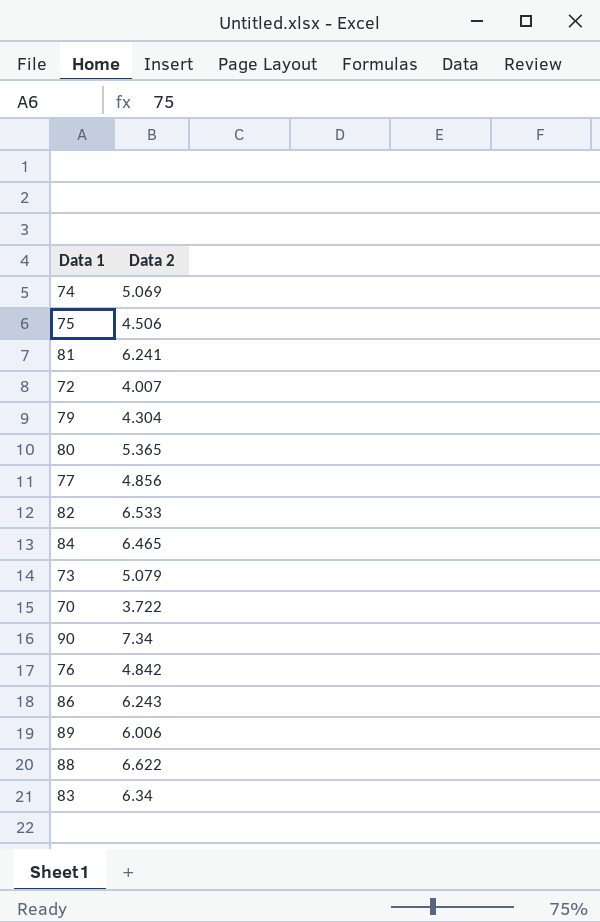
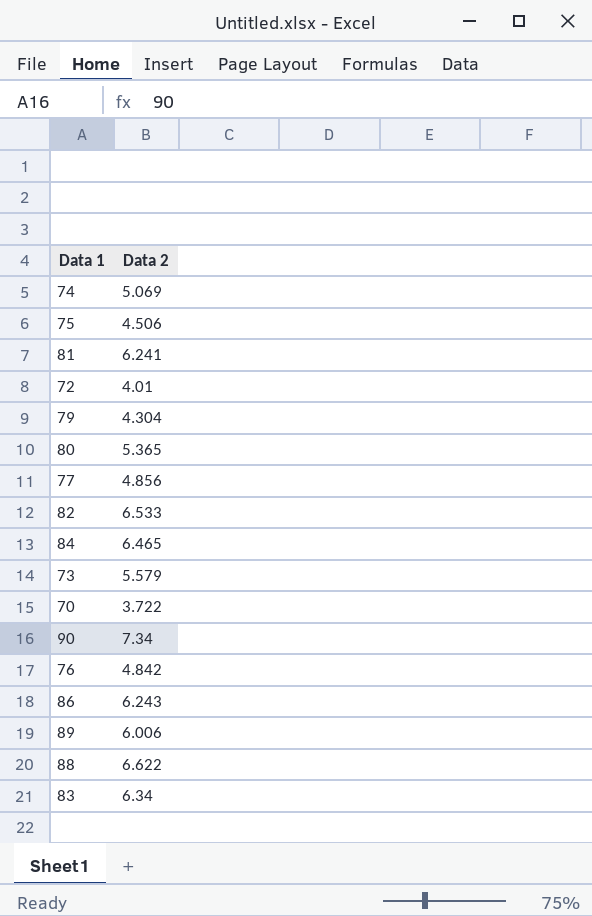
72 | Data 2: 4.007 -> 4.01
73 | Data 2: 5.079 -> 5.579

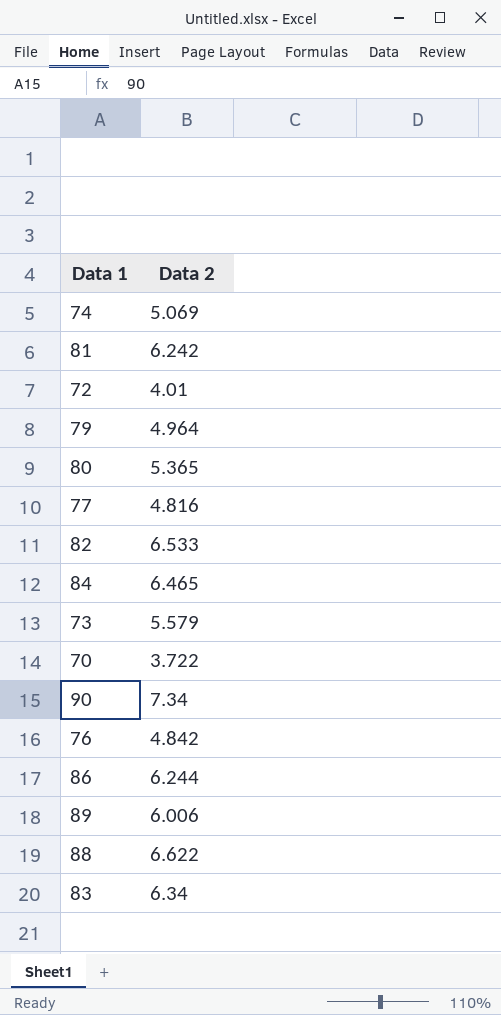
row 75: 4.506 -> none
81 | Data 2: 6.241 -> 6.242
79 | Data 2: 4.304 -> 4.964
77 | Data 2: 4.856 -> 4.816
86 | Data 2: 6.243 -> 6.244

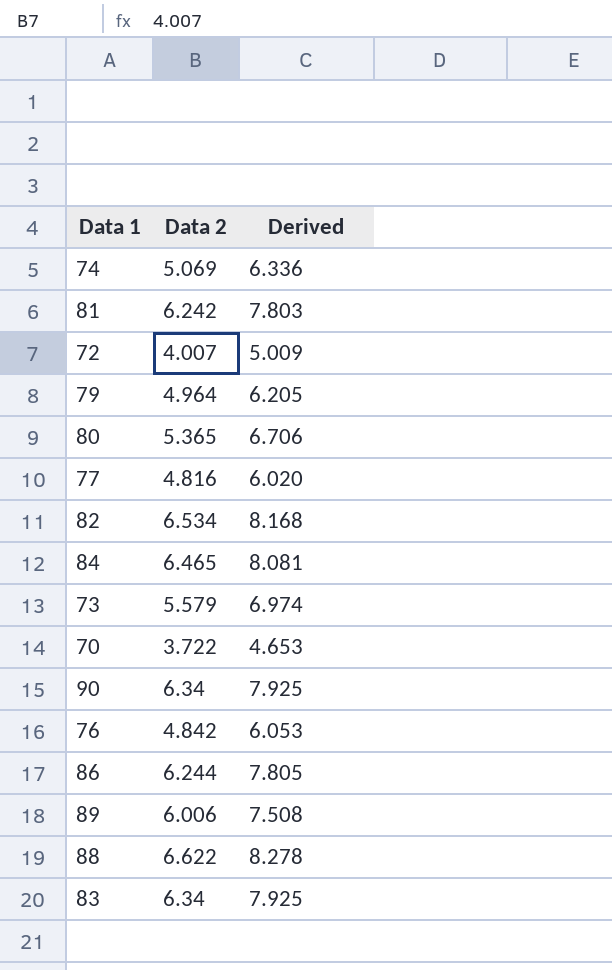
column Derived | formula: none -> [Data 2] * 1.25
72 | Data 2: 4.01 -> 4.007
82 | Data 2: 6.533 -> 6.534
90 | Data 2: 7.34 -> 6.34

